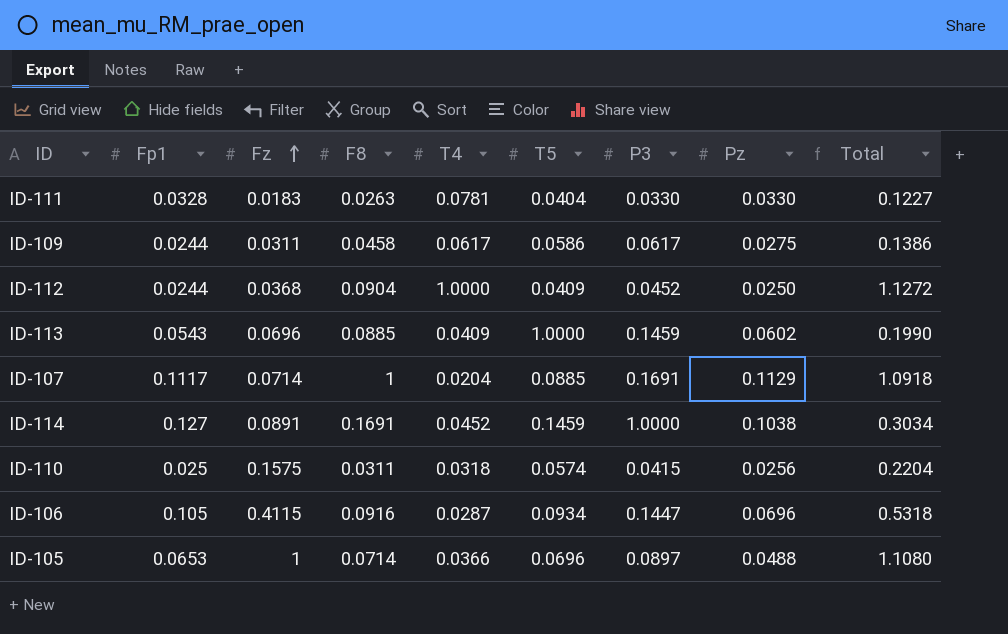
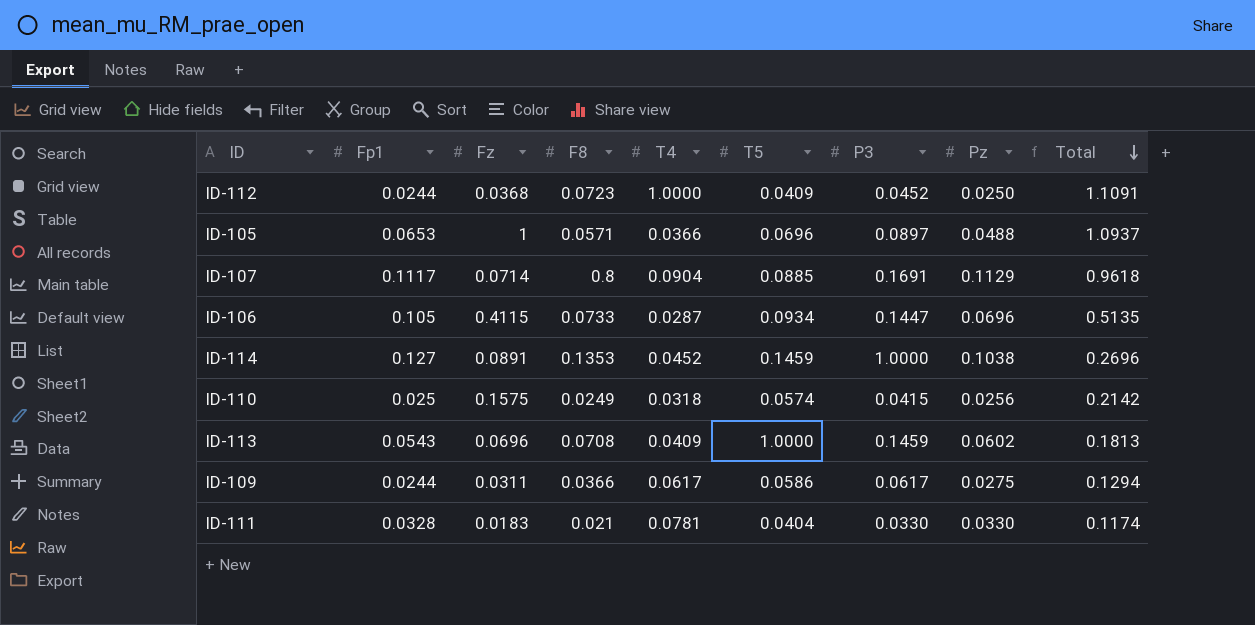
row order: Fz ascending -> Total descending
ID-112 | F8: 0.0904 -> 0.0723
ID-112 | Total: 1.1272 -> 1.1091
ID-105 | F8: 0.0714 -> 0.0571
ID-105 | Total: 1.1080 -> 1.0937
ID-107 | F8: 1 -> 0.8
ID-107 | T4: 0.0204 -> 0.0904
ID-107 | Total: 1.0918 -> 0.9618
ID-106 | F8: 0.0916 -> 0.0733
ID-106 | Total: 0.5318 -> 0.5135
ID-114 | F8: 0.1691 -> 0.1353
ID-114 | Total: 0.3034 -> 0.2696
ID-110 | F8: 0.0311 -> 0.0249
ID-110 | Total: 0.2204 -> 0.2142
ID-113 | F8: 0.0885 -> 0.0708
ID-113 | Total: 0.1990 -> 0.1813
ID-109 | F8: 0.0458 -> 0.0366
ID-109 | Total: 0.1386 -> 0.1294
ID-111 | F8: 0.0263 -> 0.021
ID-111 | Total: 0.1227 -> 0.1174

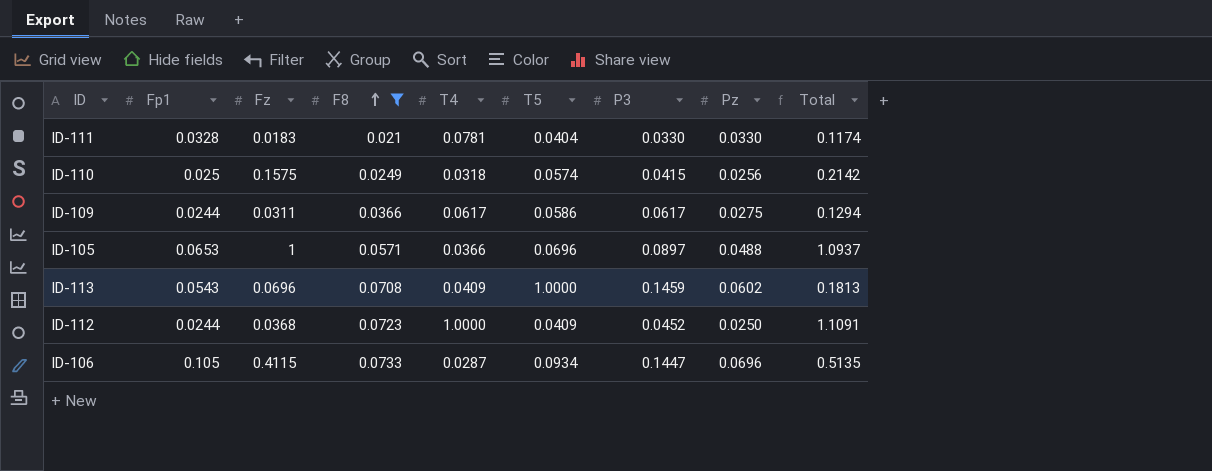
filter: none -> F8 <= 0.0733
row order: Total descending -> F8 ascending

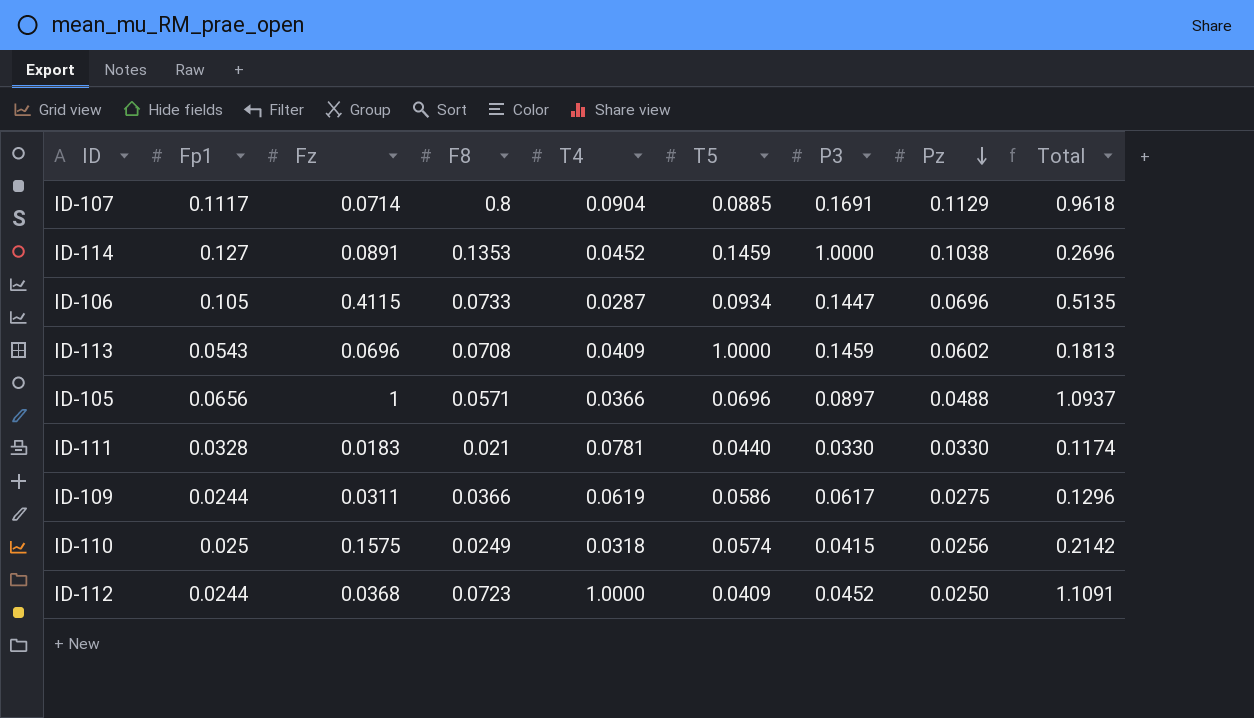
filter: F8 <= 0.0733 -> none
row order: F8 ascending -> Pz descending
ID-105 | Fp1: 0.0653 -> 0.0656
ID-111 | T5: 0.0404 -> 0.0440
ID-109 | T4: 0.0617 -> 0.0619
ID-109 | Total: 0.1294 -> 0.1296

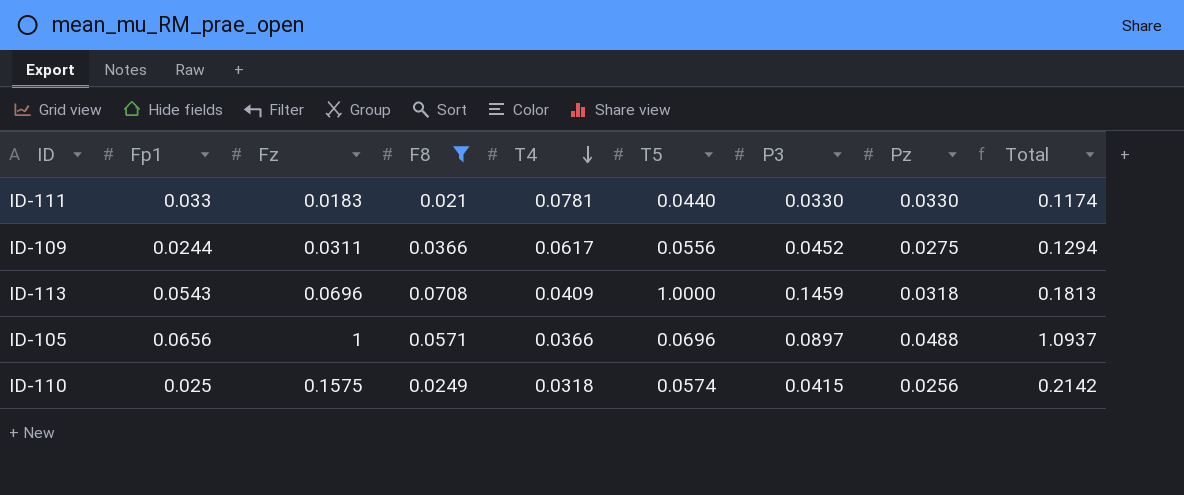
filter: none -> F8 <= 0.0708
row order: Pz descending -> T4 descending
ID-111 | Fp1: 0.0328 -> 0.033
ID-109 | T4: 0.0619 -> 0.0617
ID-109 | T5: 0.0586 -> 0.0556
ID-109 | P3: 0.0617 -> 0.0452
ID-109 | Total: 0.1296 -> 0.1294
ID-113 | Pz: 0.0602 -> 0.0318

